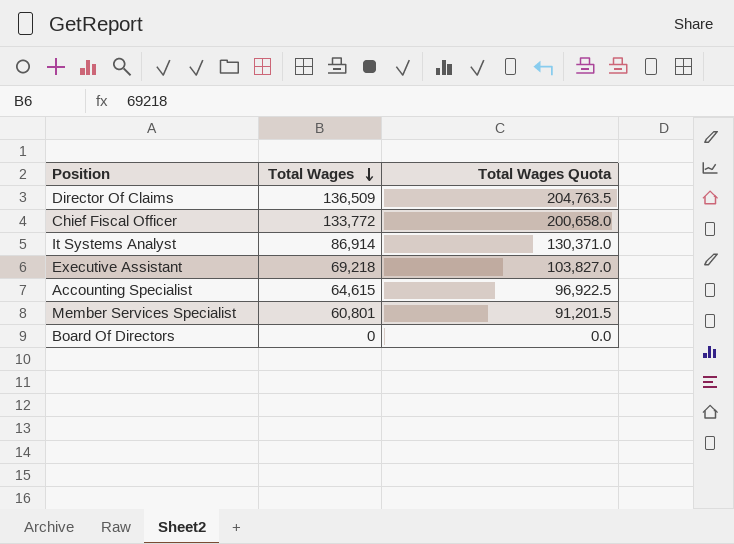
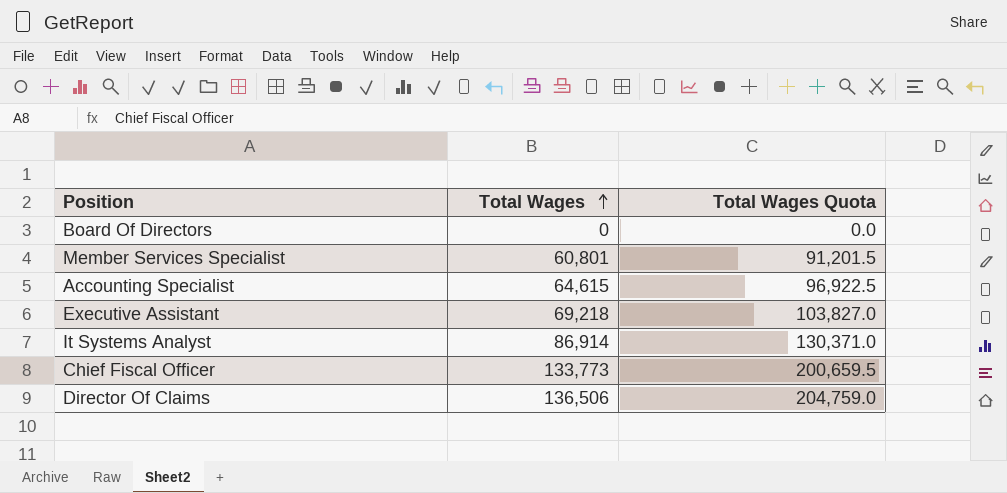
row order: Total Wages descending -> Total Wages ascending
Chief Fiscal Officer | Total Wages: 133,772 -> 133,773
Chief Fiscal Officer | Total Wages Quota: 200,658.0 -> 200,659.5
Director Of Claims | Total Wages: 136,509 -> 136,506
Director Of Claims | Total Wages Quota: 204,763.5 -> 204,759.0

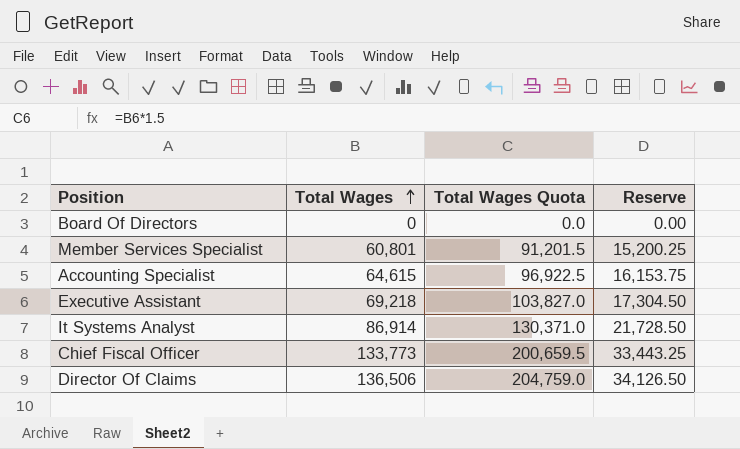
column Reserve | formula: none -> [Total Wages] * 0.25

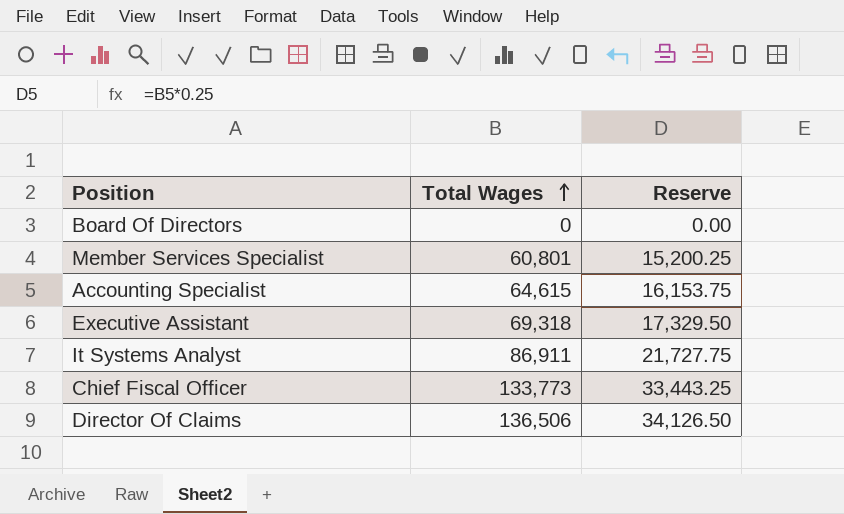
column Total Wages Quota | formula: [Total Wages] * 1.5 -> none
Executive Assistant | Total Wages: 69,218 -> 69,318
Executive Assistant | Reserve: 17,304.50 -> 17,329.50
It Systems Analyst | Total Wages: 86,914 -> 86,911
It Systems Analyst | Reserve: 21,728.50 -> 21,727.75

